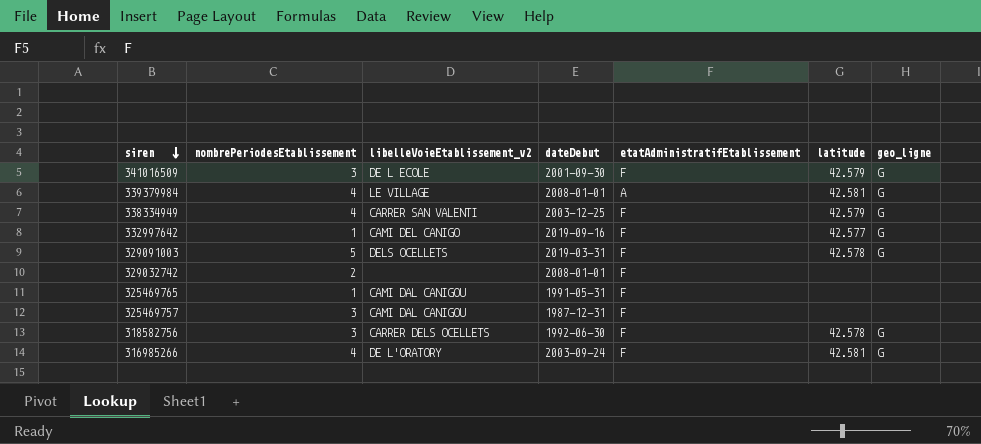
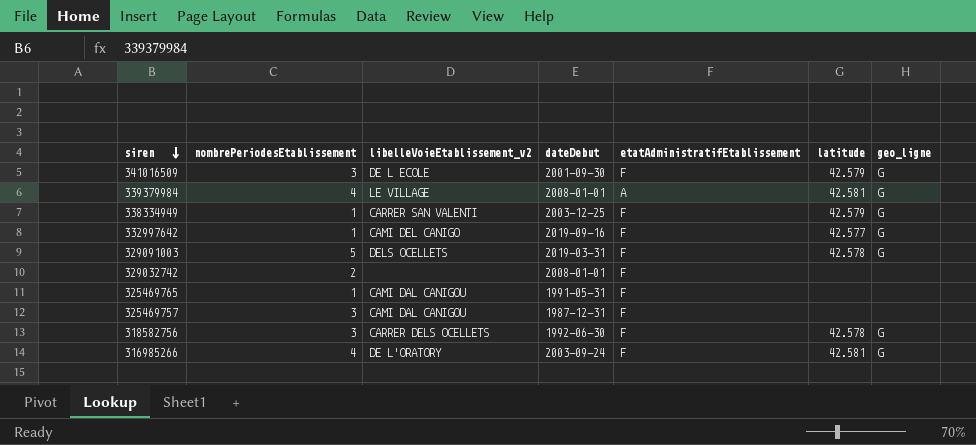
338334949 | nombrePeriodesEtablissement: 4 -> 1

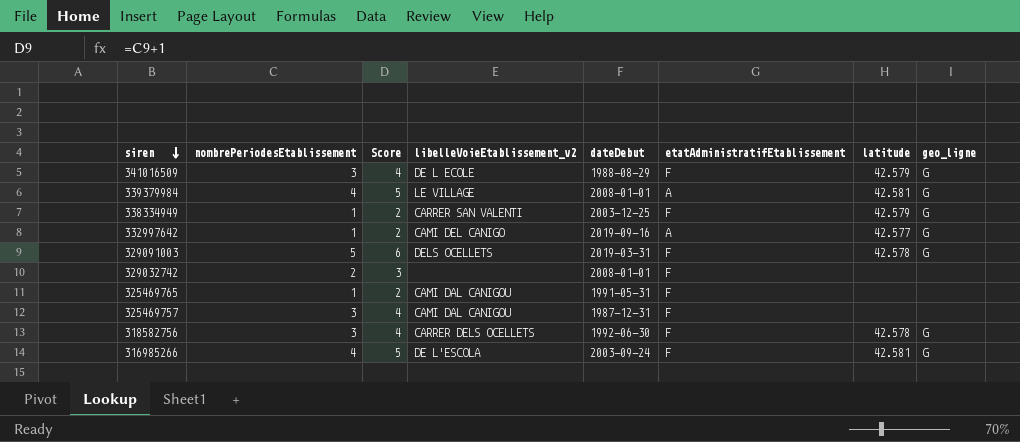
column Score | formula: none -> [nombrePeriodesEtablissement] + 1
341016509 | dateDebut: 2001-09-30 -> 1988-08-29
332997642 | etatAdministratifEtablissement: F -> A
316985266 | libelleVoieEtablissement_v2: DE L'ORATORY -> DE L'ESCOLA

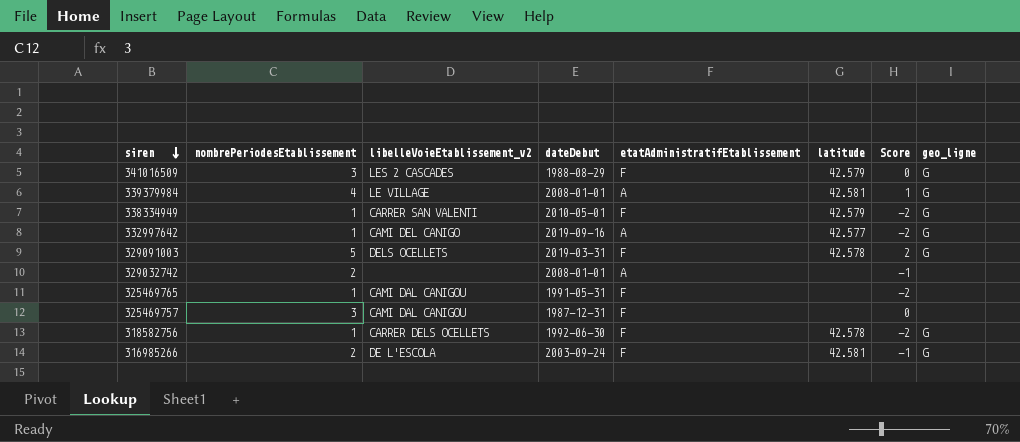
column Score | formula: [nombrePeriodesEtablissement] + 1 -> [nombrePeriodesEtablissement] - 3
column Score | position: 3 -> 7
341016509 | libelleVoieEtablissement_v2: DE L ECOLE -> LES 2 CASCADES
338334949 | dateDebut: 2003-12-25 -> 2010-05-01
329032742 | etatAdministratifEtablissement: F -> A
318582756 | nombrePeriodesEtablissement: 3 -> 1
316985266 | nombrePeriodesEtablissement: 4 -> 2

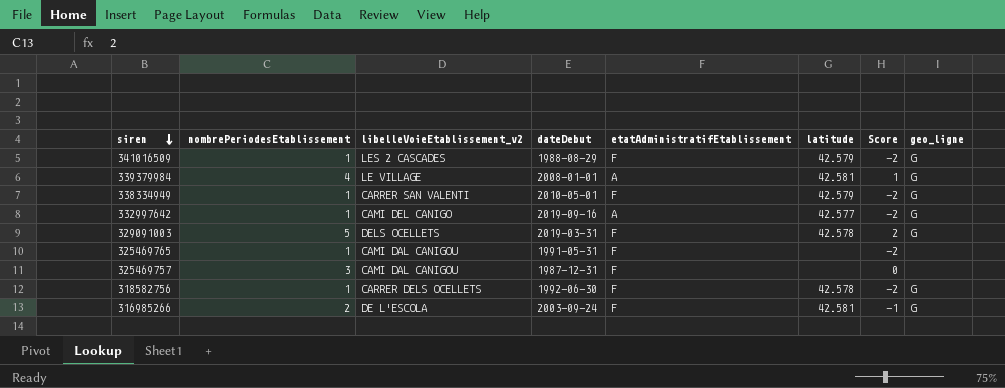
row 329032742: 2 | none | 2008-01-01 | A | none | -1 | none -> none
341016509 | nombrePeriodesEtablissement: 3 -> 1
341016509 | Score: 0 -> -2

